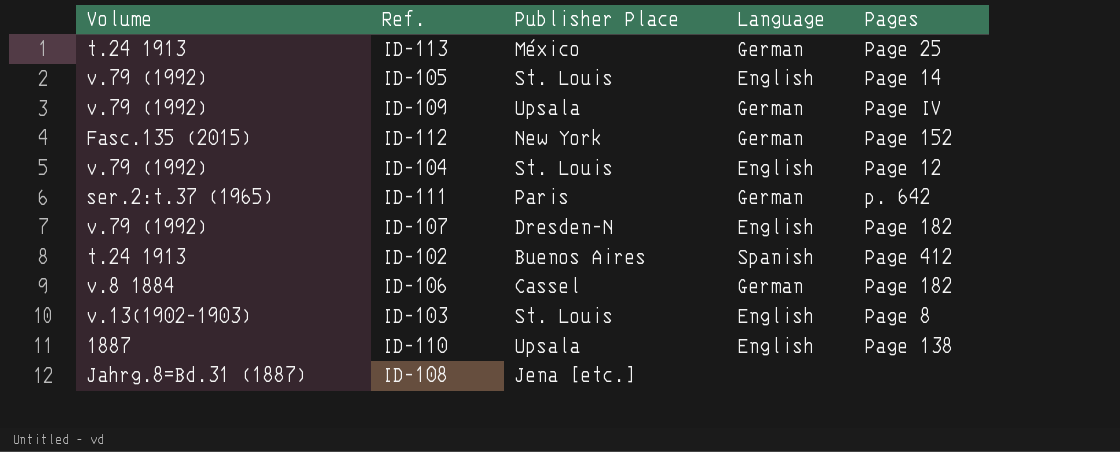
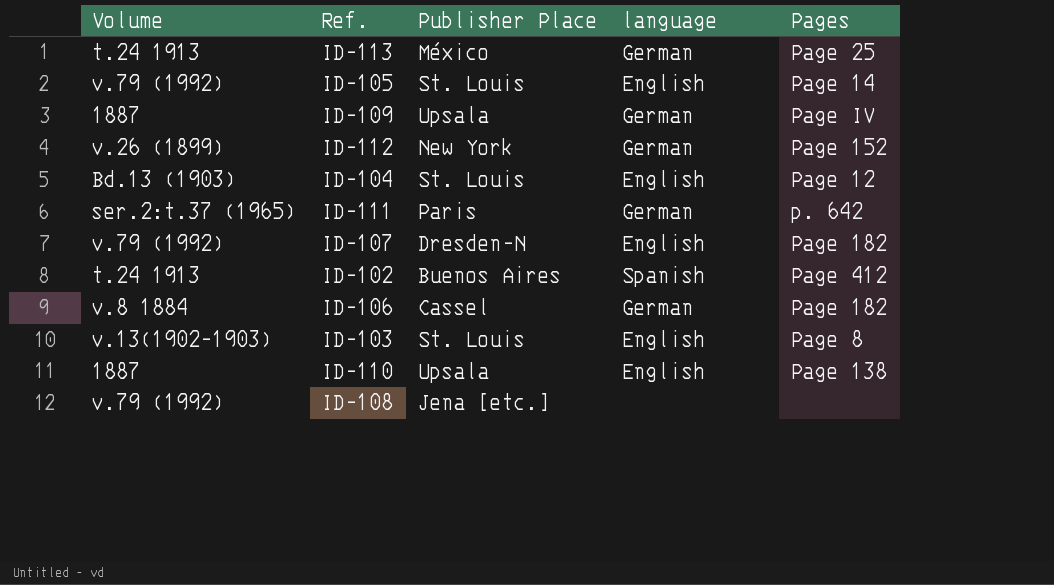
column name: Language -> language
ID-109 | Volume: v.79 (1992) -> 1887
ID-112 | Volume: Fasc.135 (2015) -> v.26 (1899)
ID-104 | Volume: v.79 (1992) -> Bd.13 (1903)
ID-108 | Volume: Jahrg.8=Bd.31 (1887) -> v.79 (1992)

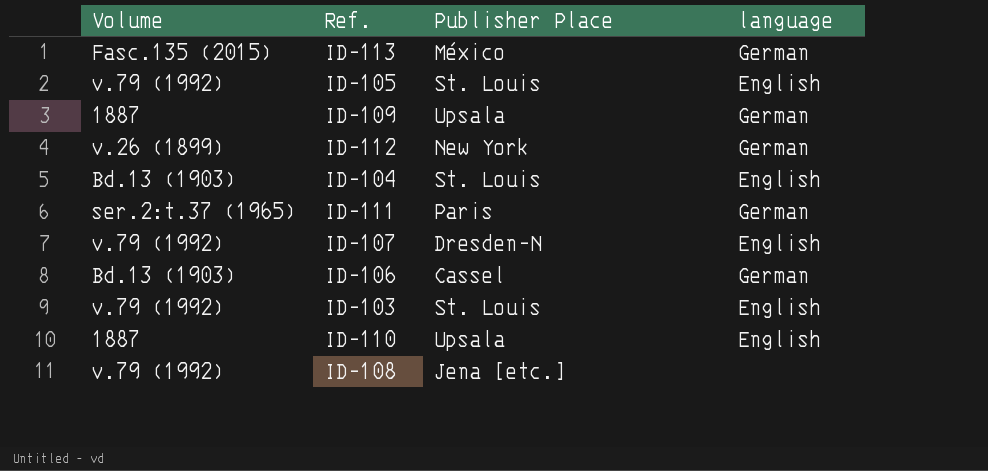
column Pages | position: 5 -> none
row ID-102: t.24 1913 | Buenos Aires | Spanish | Page 412 -> none
ID-113 | Volume: t.24 1913 -> Fasc.135 (2015)
ID-106 | Volume: v.8 1884 -> Bd.13 (1903)
ID-103 | Volume: v.13(1902-1903) -> v.79 (1992)

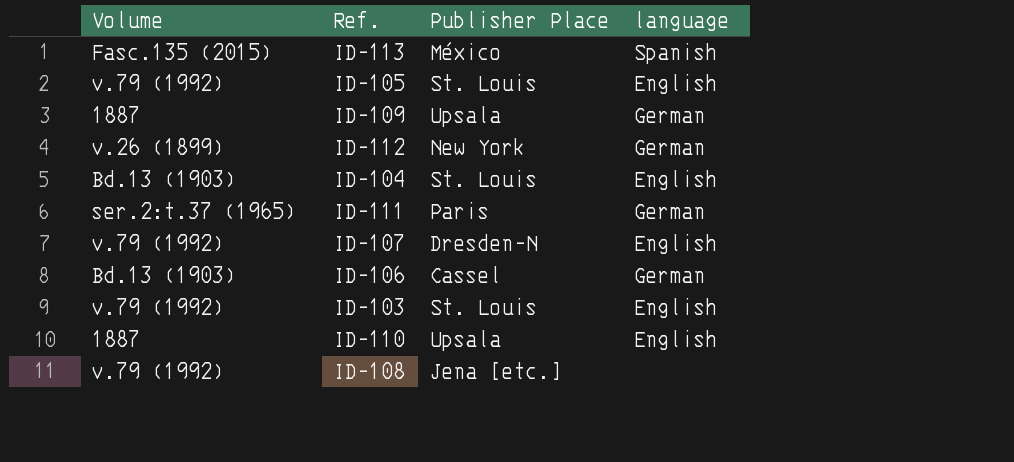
ID-113 | language: German -> Spanish

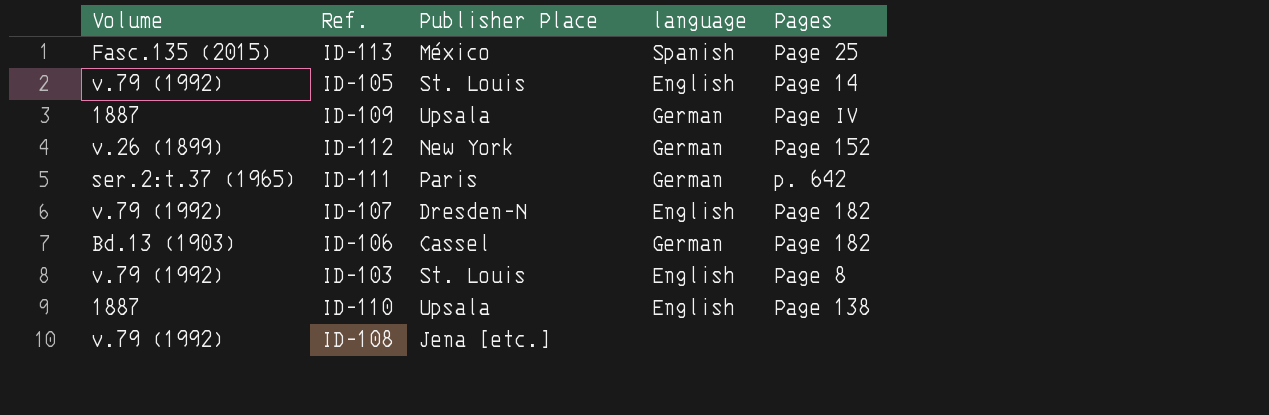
column Pages | position: none -> 5
row ID-104: Bd.13 (1903) | St. Louis | English -> none

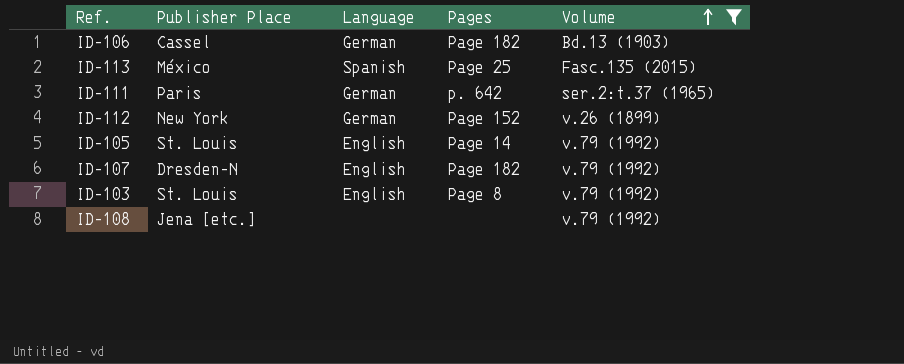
filter: none -> Volume != 1887
row order: none -> Volume ascending
column name: language -> Language
column Volume | position: 1 -> 5

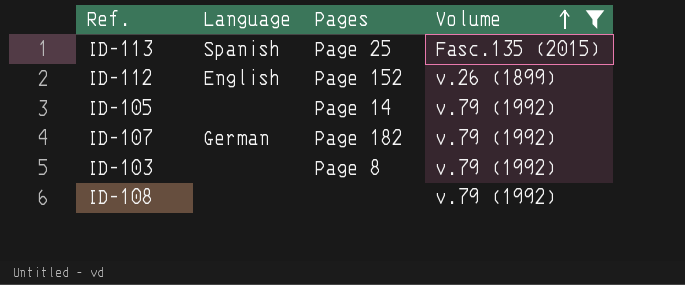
column Publisher Place | position: 2 -> none
row ID-106: Cassel | German | Page 182 | Bd.13 (1903) -> none
row ID-111: Paris | German | p. 642 | ser.2:t.37 (1965) -> none
ID-112 | Language: German -> English
ID-105 | Language: English -> none
ID-107 | Language: English -> German
ID-103 | Language: English -> none

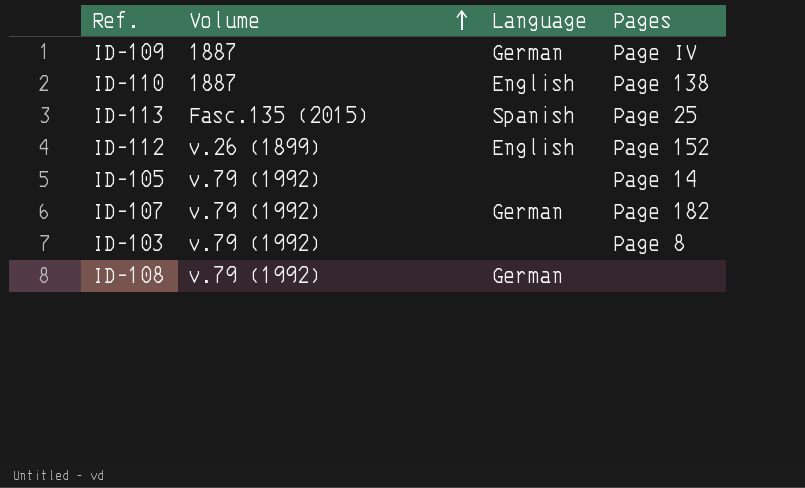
filter: Volume != 1887 -> none
column Volume | position: 4 -> 2
ID-108 | Language: none -> German

